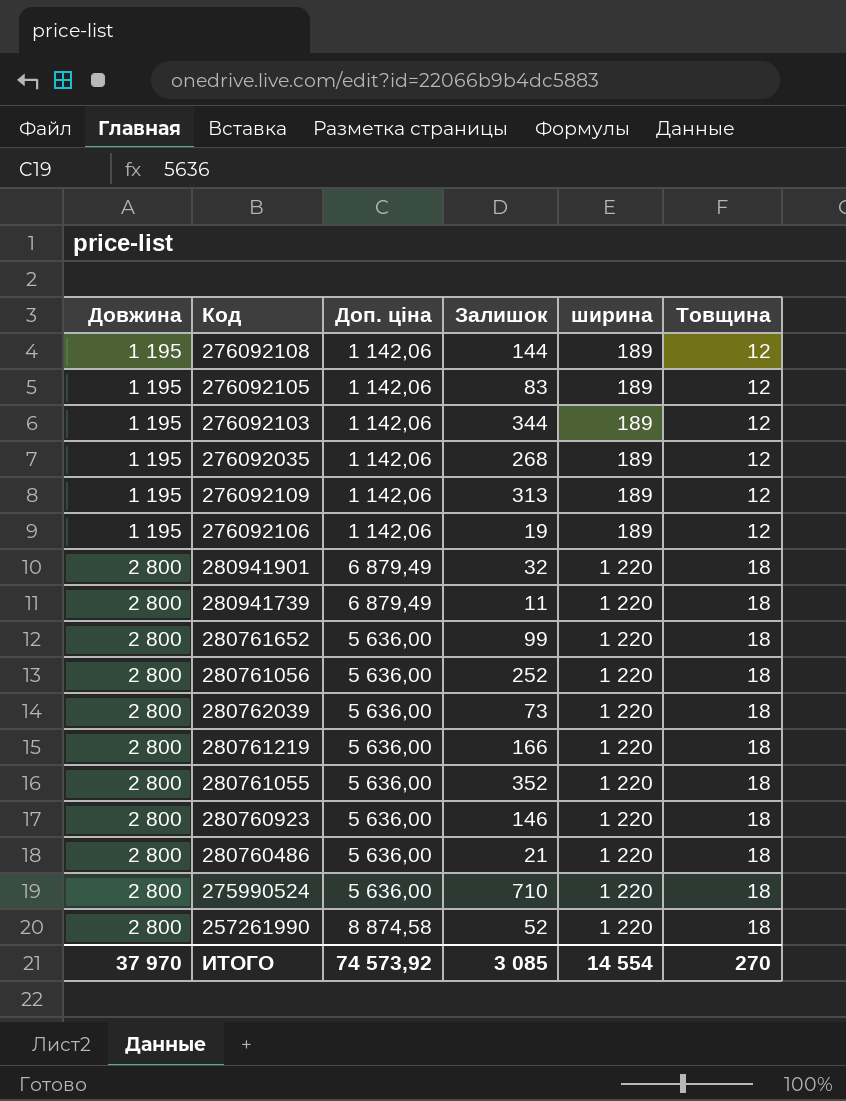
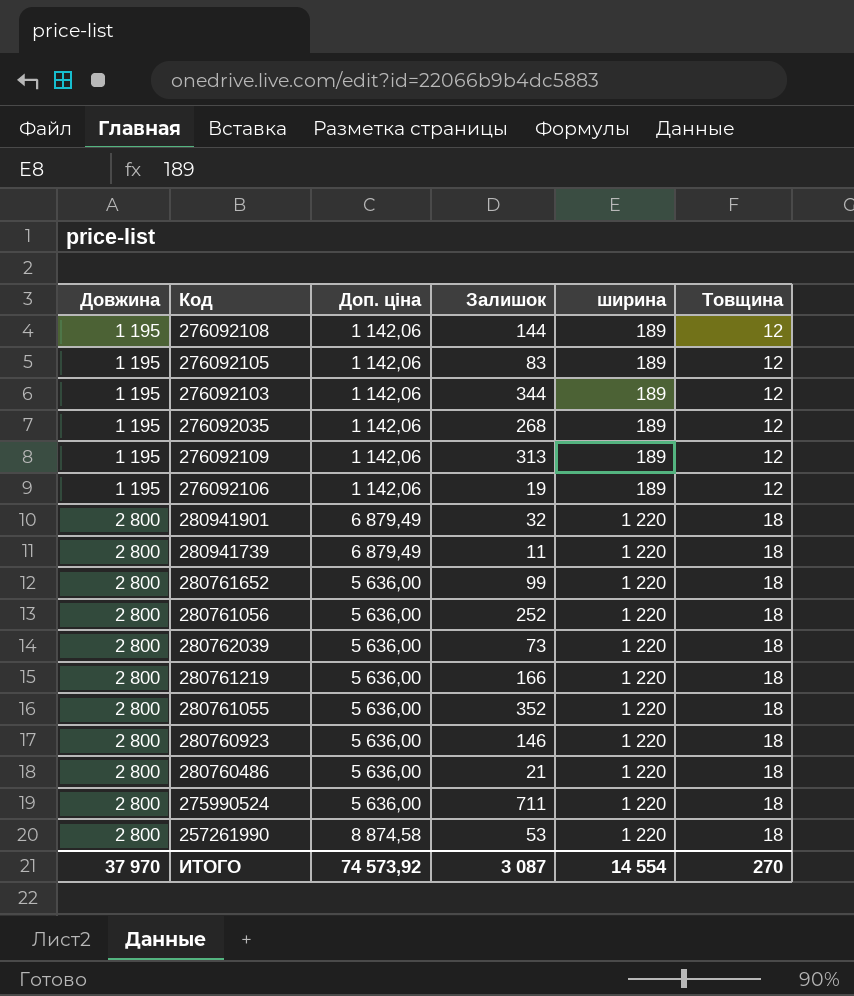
275990524 | Залишок: 710 -> 711
257261990 | Залишок: 52 -> 53
ИТОГО | Залишок: 3 085 -> 3 087

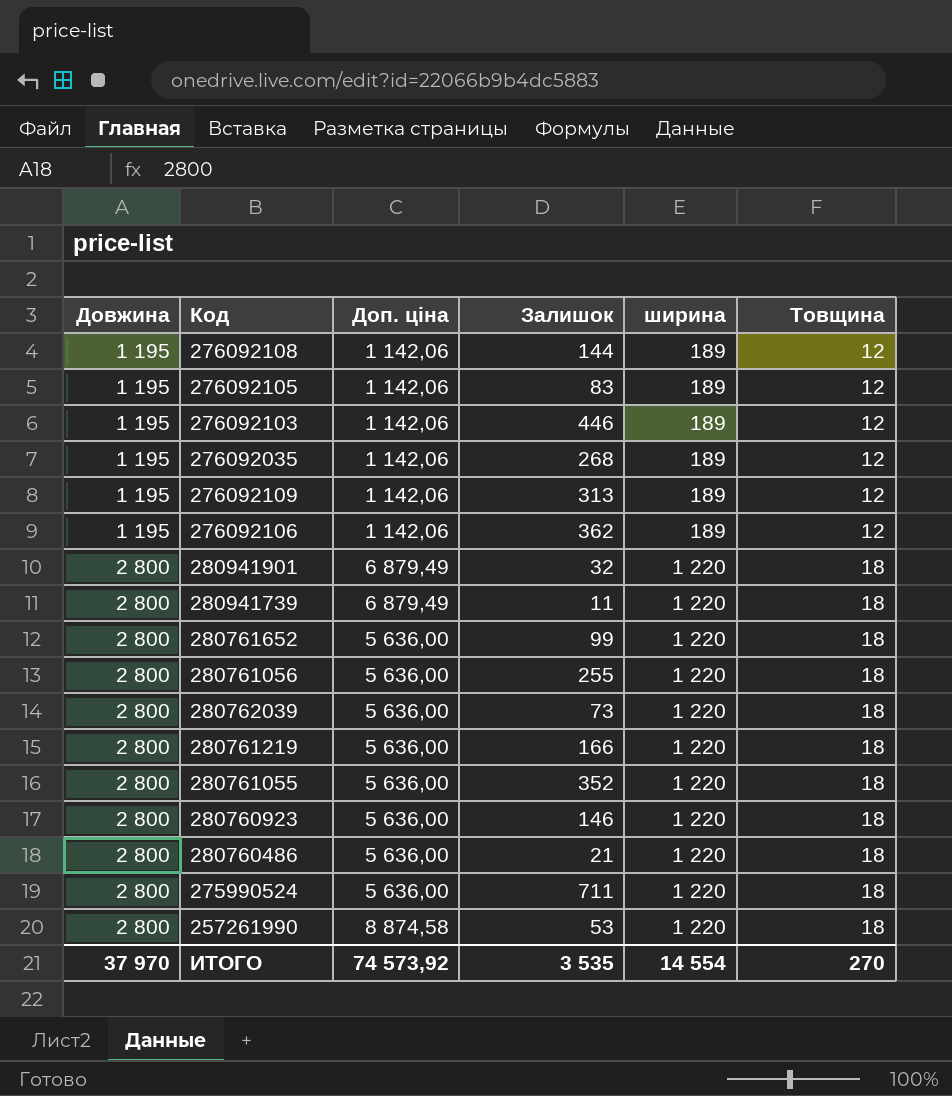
276092103 | Залишок: 344 -> 446
276092106 | Залишок: 19 -> 362
280761056 | Залишок: 252 -> 255
ИТОГО | Залишок: 3 087 -> 3 535

